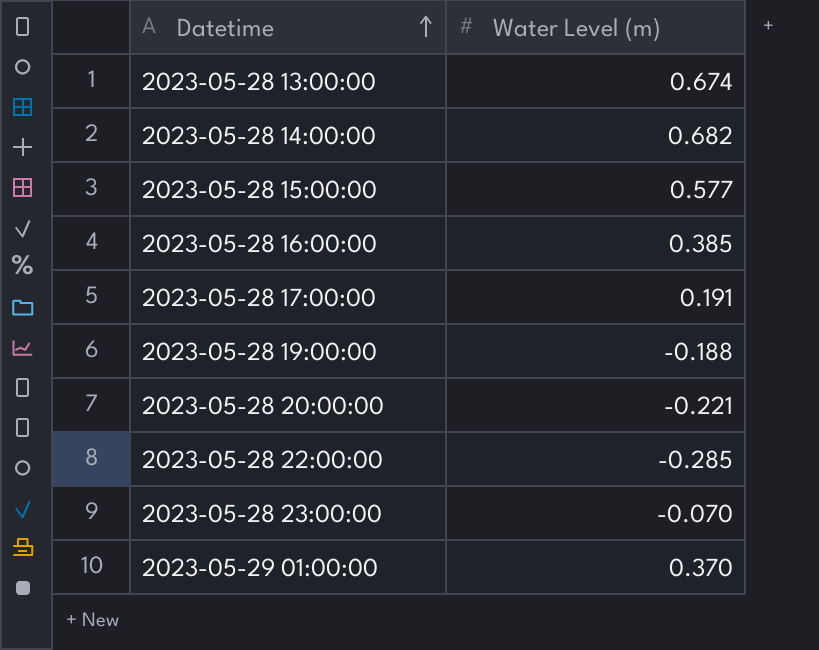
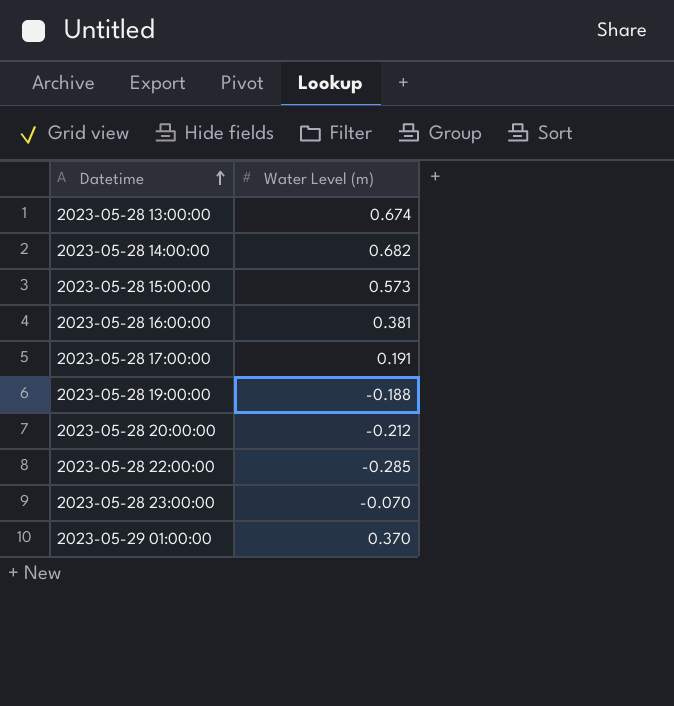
2023-05-28 15:00:00 | Water Level (m): 0.577 -> 0.573
2023-05-28 16:00:00 | Water Level (m): 0.385 -> 0.381
2023-05-28 20:00:00 | Water Level (m): -0.221 -> -0.212

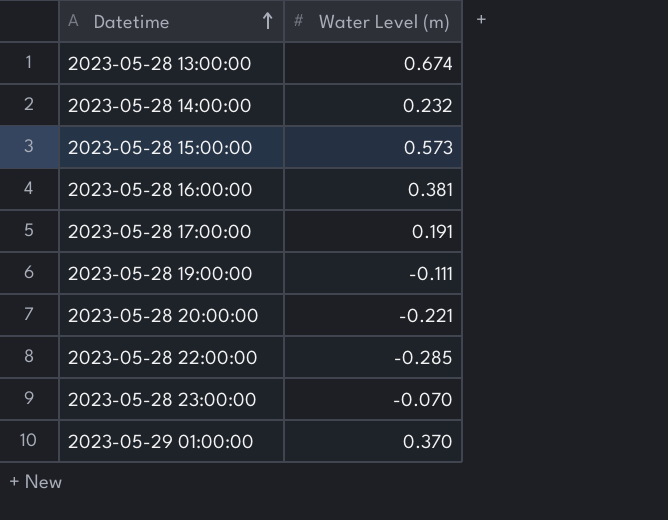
2023-05-28 14:00:00 | Water Level (m): 0.682 -> 0.232
2023-05-28 19:00:00 | Water Level (m): -0.188 -> -0.111
2023-05-28 20:00:00 | Water Level (m): -0.212 -> -0.221

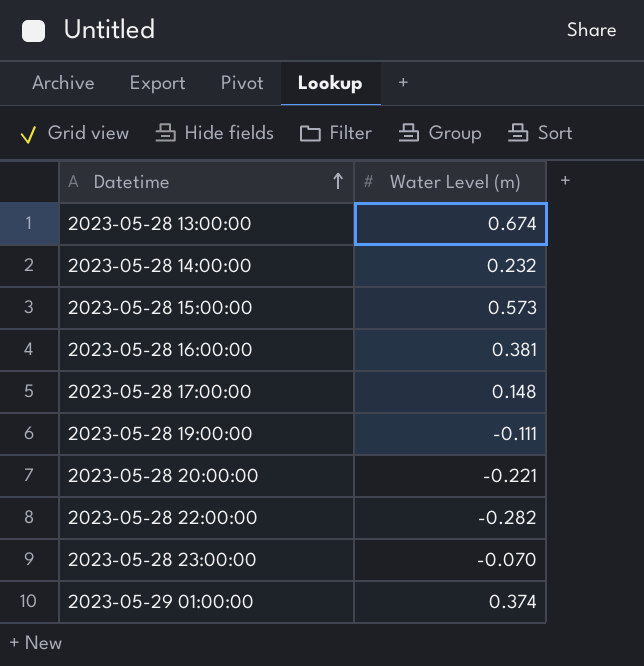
2023-05-28 17:00:00 | Water Level (m): 0.191 -> 0.148
2023-05-28 22:00:00 | Water Level (m): -0.285 -> -0.282
2023-05-29 01:00:00 | Water Level (m): 0.370 -> 0.374

